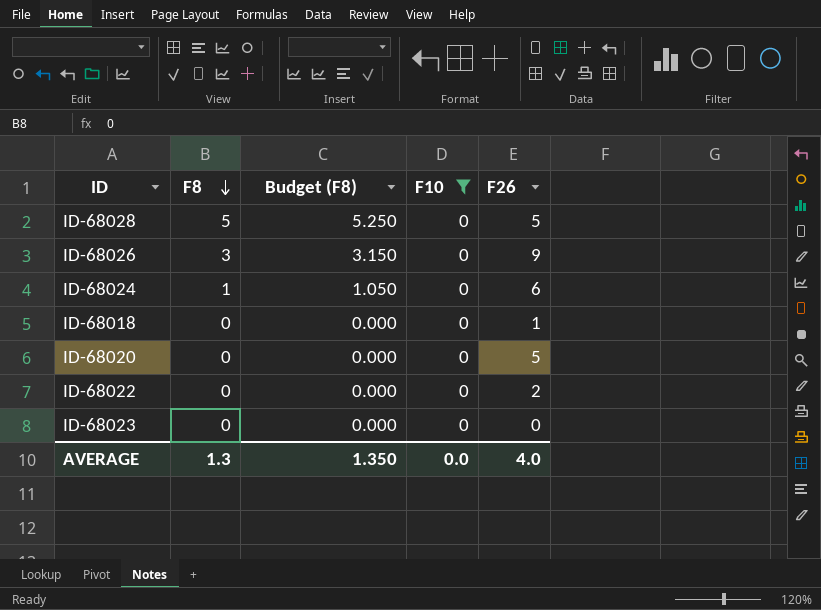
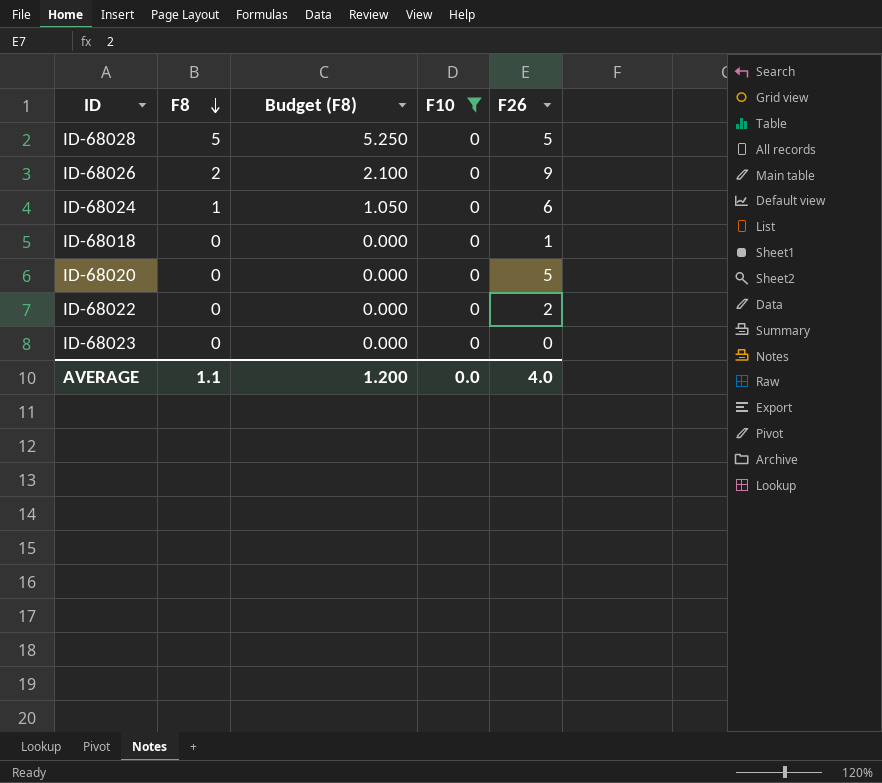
ID-68026 | F8: 3 -> 2
ID-68026 | Budget (F8): 3.150 -> 2.100
AVERAGE | F8: 1.3 -> 1.1
AVERAGE | Budget (F8): 1.350 -> 1.200

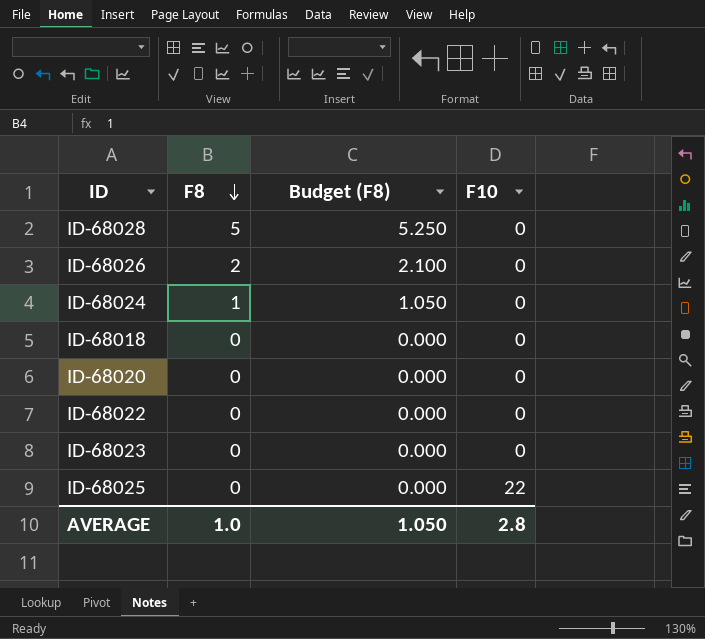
filter: F10 = 0 -> none
column F26 | position: 5 -> none
AVERAGE | F8: 1.1 -> 1.0
AVERAGE | Budget (F8): 1.200 -> 1.050
AVERAGE | F10: 0.0 -> 2.8

